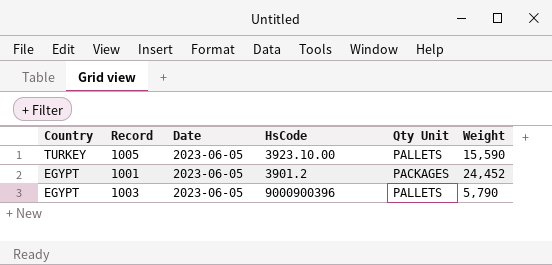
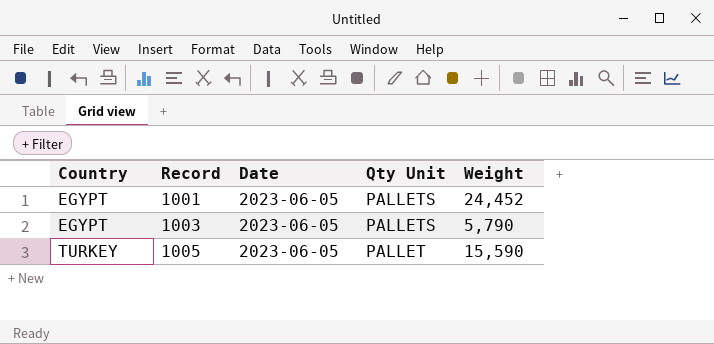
row order: Country descending -> Country ascending
column HsCode | position: 4 -> none
1001 | Qty Unit: PACKAGES -> PALLETS
1005 | Qty Unit: PALLETS -> PALLET

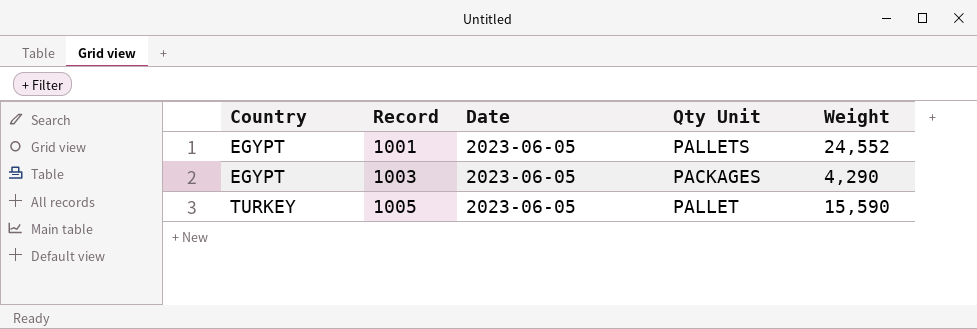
1001 | Weight: 24,452 -> 24,552
1003 | Qty Unit: PALLETS -> PACKAGES
1003 | Weight: 5,790 -> 4,290

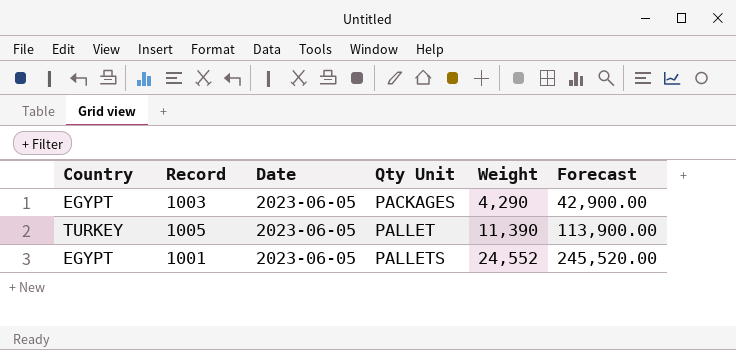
row order: Country ascending -> Qty Unit ascending
column Forecast | formula: none -> [Weight] * 10
1005 | Weight: 15,590 -> 11,390

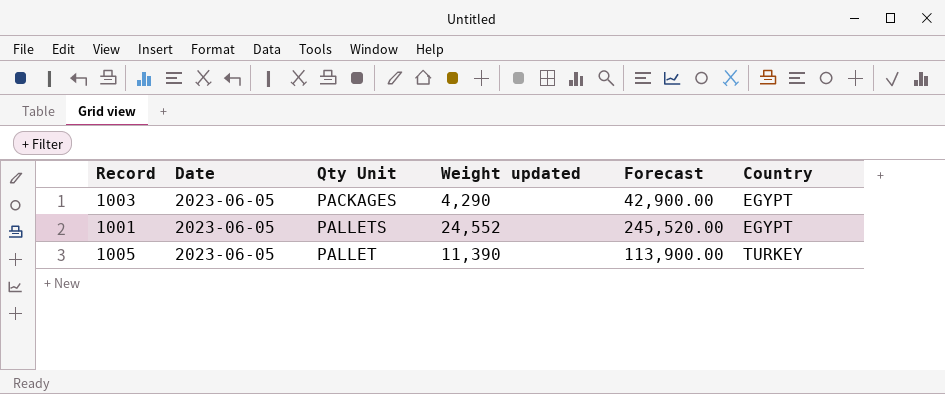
row order: Qty Unit ascending -> Country ascending
column name: Weight -> Weight updated
column Country | position: 1 -> 6

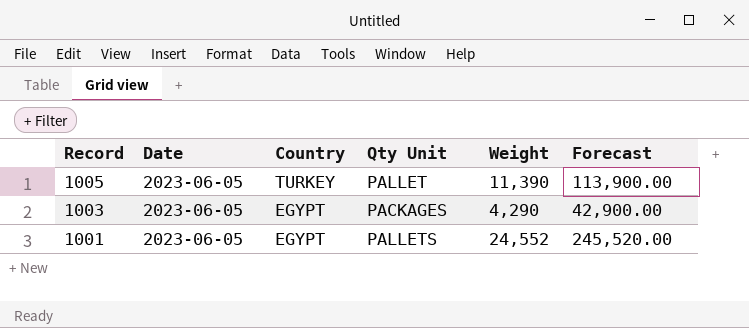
row order: Country ascending -> Record descending
column Country | position: 6 -> 3
column name: Weight updated -> Weight

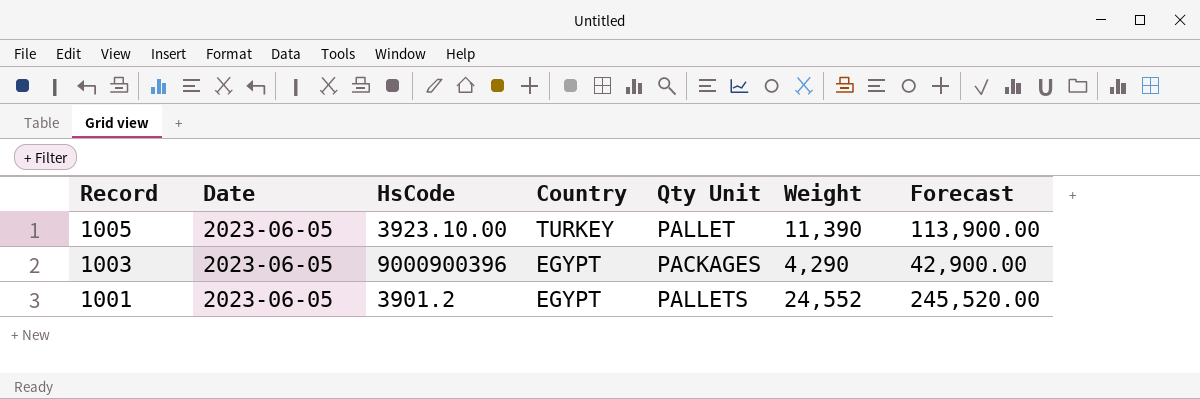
column HsCode | position: none -> 3

